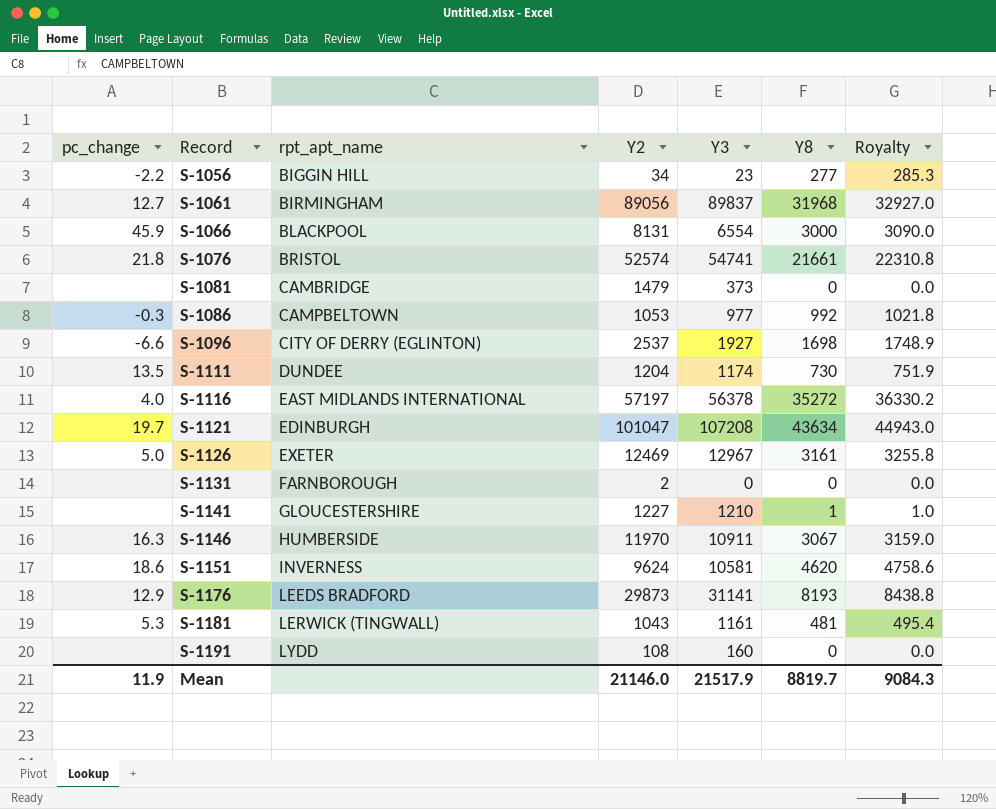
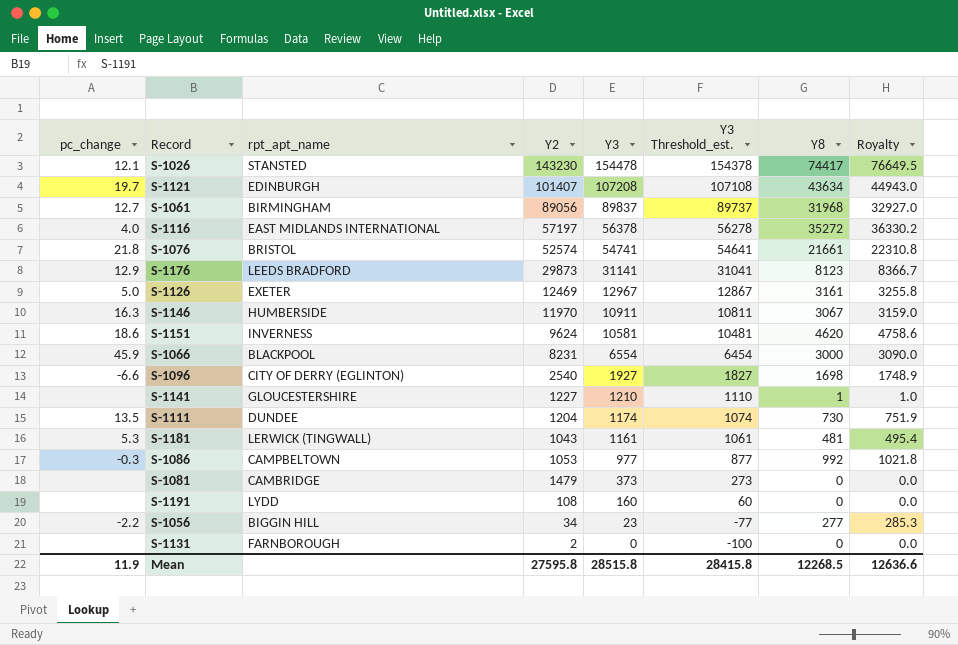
row order: Record ascending -> Y3 descending
column Y3 Threshold_est. | formula: none -> [Y3] - 100
row S-1026: none -> 12.1 | STANSTED | 143230 | 154478 | 154378 | 74417 | 76649.5
S-1121 | Y2: 101047 -> 101407
S-1176 | Y8: 8193 -> 8123
S-1176 | Royalty: 8438.8 -> 8366.7
S-1066 | Y2: 8131 -> 8231
S-1096 | Y2: 2537 -> 2540
Mean | Y2: 21146.0 -> 27595.8
Mean | Y3: 21517.9 -> 28515.8
Mean | Y8: 8819.7 -> 12268.5
Mean | Royalty: 9084.3 -> 12636.6

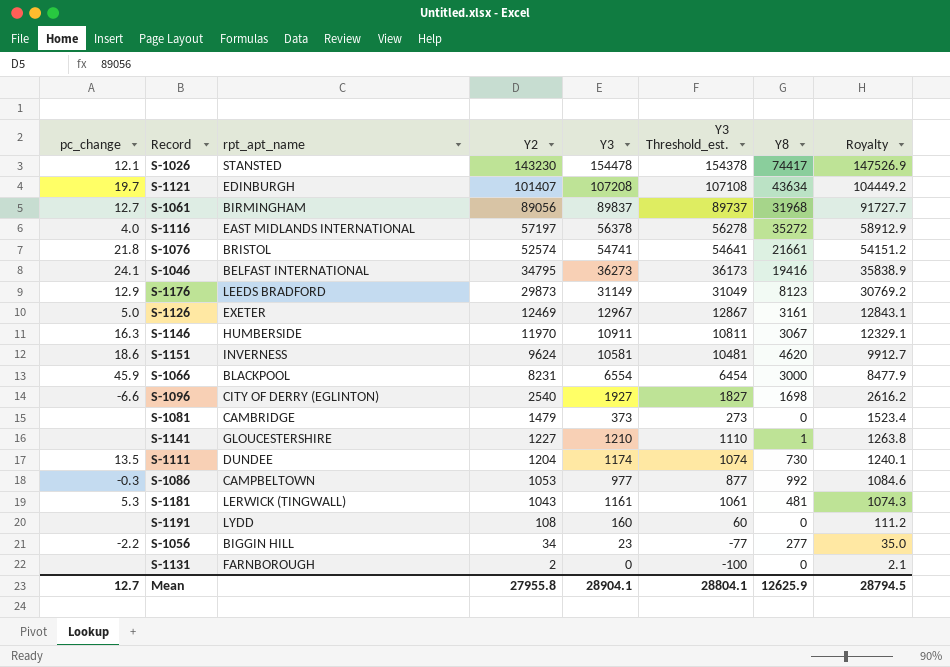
row order: Y3 descending -> Y2 descending
column Royalty | formula: [Y8] * 1.03 -> [Y2] * 1.03
row S-1046: none -> 24.1 | BELFAST INTERNATIONAL | 34795 | 36273 | 36173 | 19416 | 35838.9
S-1176 | Y3: 31141 -> 31149
S-1176 | Y3 Threshold_est.: 31041 -> 31049
Mean | pc_change: 11.9 -> 12.7
Mean | Y2: 27595.8 -> 27955.8
Mean | Y3: 28515.8 -> 28904.1
Mean | Y3 Threshold_est.: 28415.8 -> 28804.1
Mean | Y8: 12268.5 -> 12625.9
Mean | Royalty: 12636.6 -> 28794.5

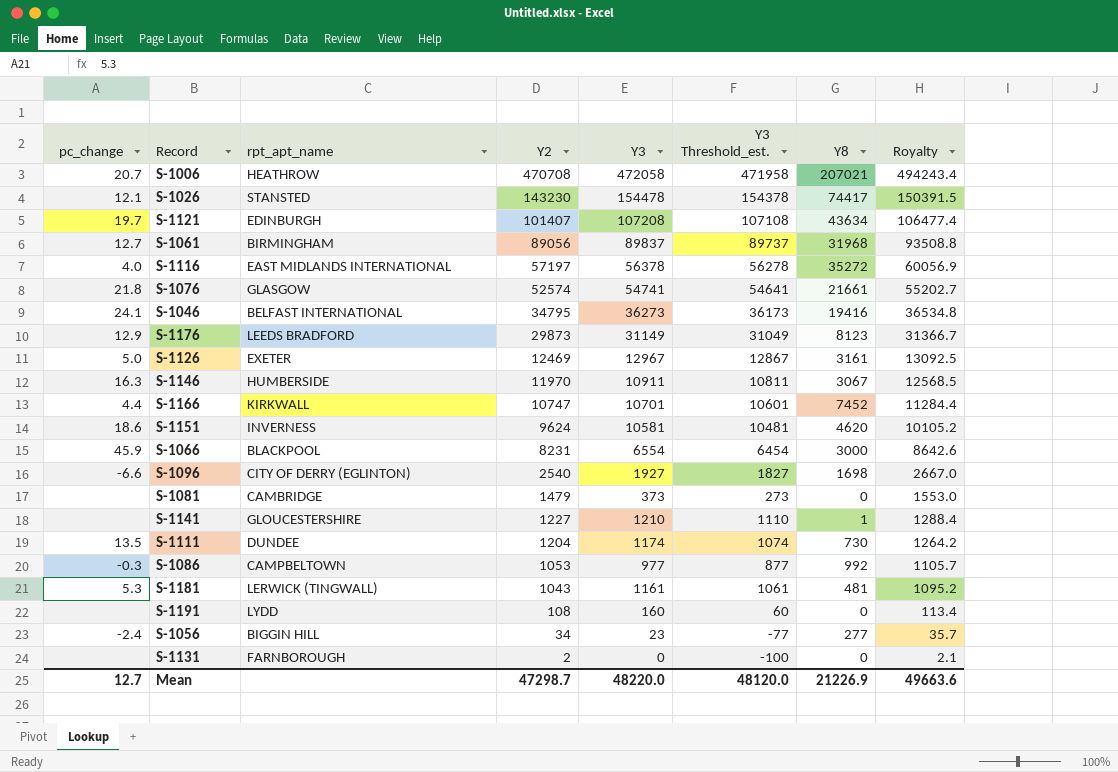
column Royalty | formula: [Y2] * 1.03 -> [Y2] * 1.05
row S-1006: none -> 20.7 | HEATHROW | 470708 | 472058 | 471958 | 207021 | 494243.4
S-1076 | rpt_apt_name: BRISTOL -> GLASGOW
row S-1166: none -> 4.4 | KIRKWALL | 10747 | 10701 | 10601 | 7452 | 11284.4
S-1056 | pc_change: -2.2 -> -2.4
Mean | Y2: 27955.8 -> 47298.7
Mean | Y3: 28904.1 -> 48220.0
Mean | Y3 Threshold_est.: 28804.1 -> 48120.0
Mean | Y8: 12625.9 -> 21226.9
Mean | Royalty: 28794.5 -> 49663.6

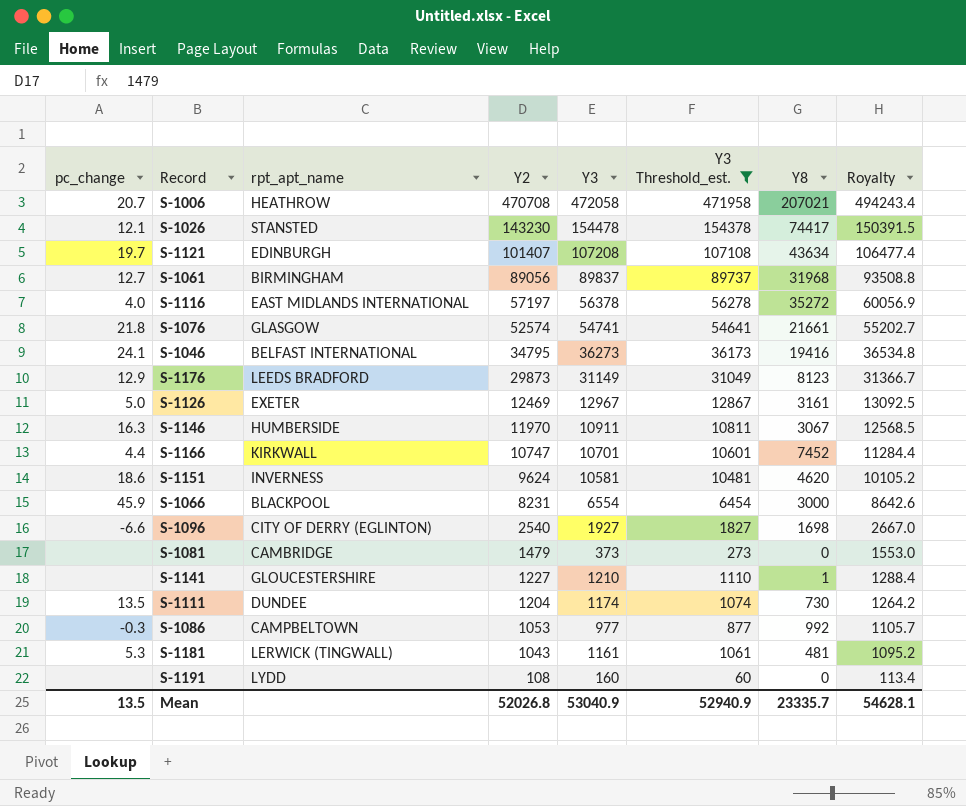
filter: none -> Y3 Threshold_est. >= 60
Mean | pc_change: 12.7 -> 13.5
Mean | Y2: 47298.7 -> 52026.8
Mean | Y3: 48220.0 -> 53040.9
Mean | Y3 Threshold_est.: 48120.0 -> 52940.9
Mean | Y8: 21226.9 -> 23335.7
Mean | Royalty: 49663.6 -> 54628.1

